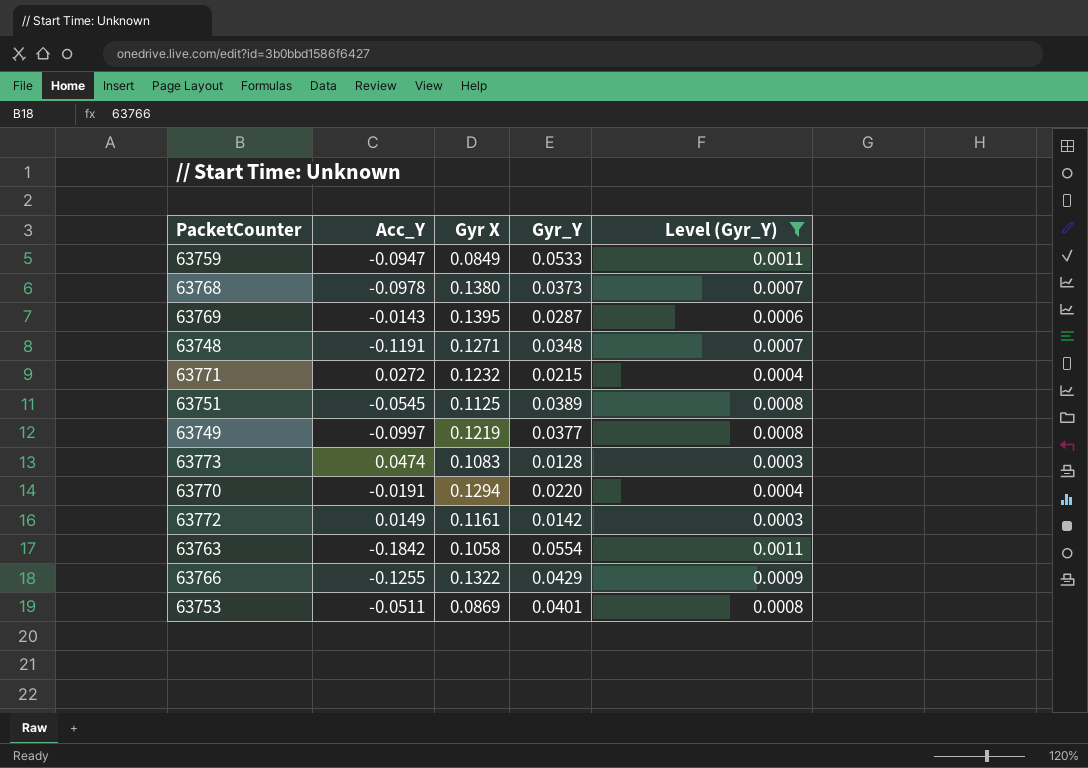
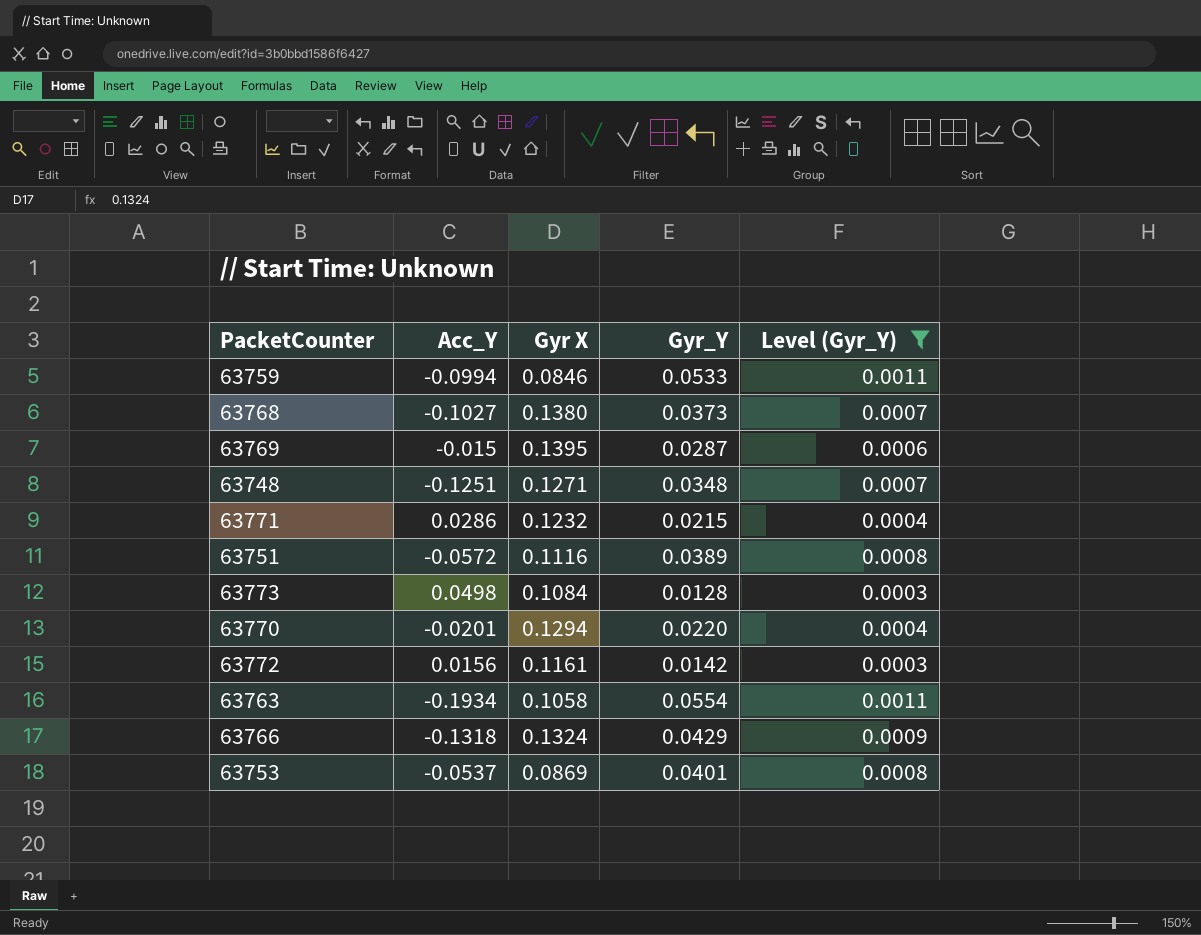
row 63749: -0.0997 | 0.1219 | 0.0377 | 0.0008 -> none
63759 | Acc_Y: -0.0947 -> -0.0994
63759 | Gyr X: 0.0849 -> 0.0846
63768 | Acc_Y: -0.0978 -> -0.1027
63769 | Acc_Y: -0.0143 -> -0.015
63748 | Acc_Y: -0.1191 -> -0.1251
63771 | Acc_Y: 0.0272 -> 0.0286
63751 | Acc_Y: -0.0545 -> -0.0572
63751 | Gyr X: 0.1125 -> 0.1116
63773 | Acc_Y: 0.0474 -> 0.0498
63773 | Gyr X: 0.1083 -> 0.1084
63770 | Acc_Y: -0.0191 -> -0.0201
63772 | Acc_Y: 0.0149 -> 0.0156
63763 | Acc_Y: -0.1842 -> -0.1934
63766 | Acc_Y: -0.1255 -> -0.1318
63766 | Gyr X: 0.1322 -> 0.1324
63753 | Acc_Y: -0.0511 -> -0.0537

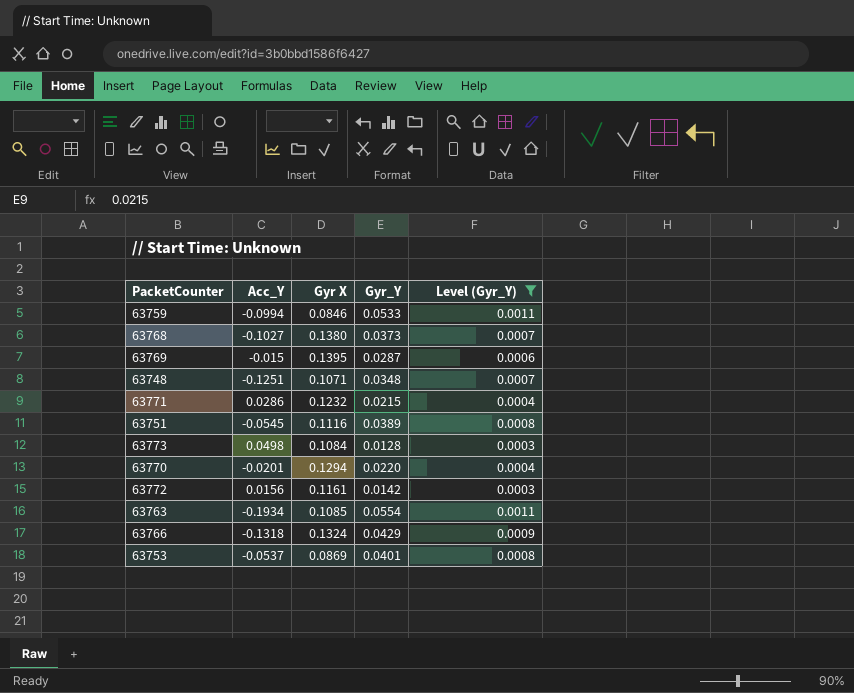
63748 | Gyr X: 0.1271 -> 0.1071
63751 | Acc_Y: -0.0572 -> -0.0545
63763 | Gyr X: 0.1058 -> 0.1085

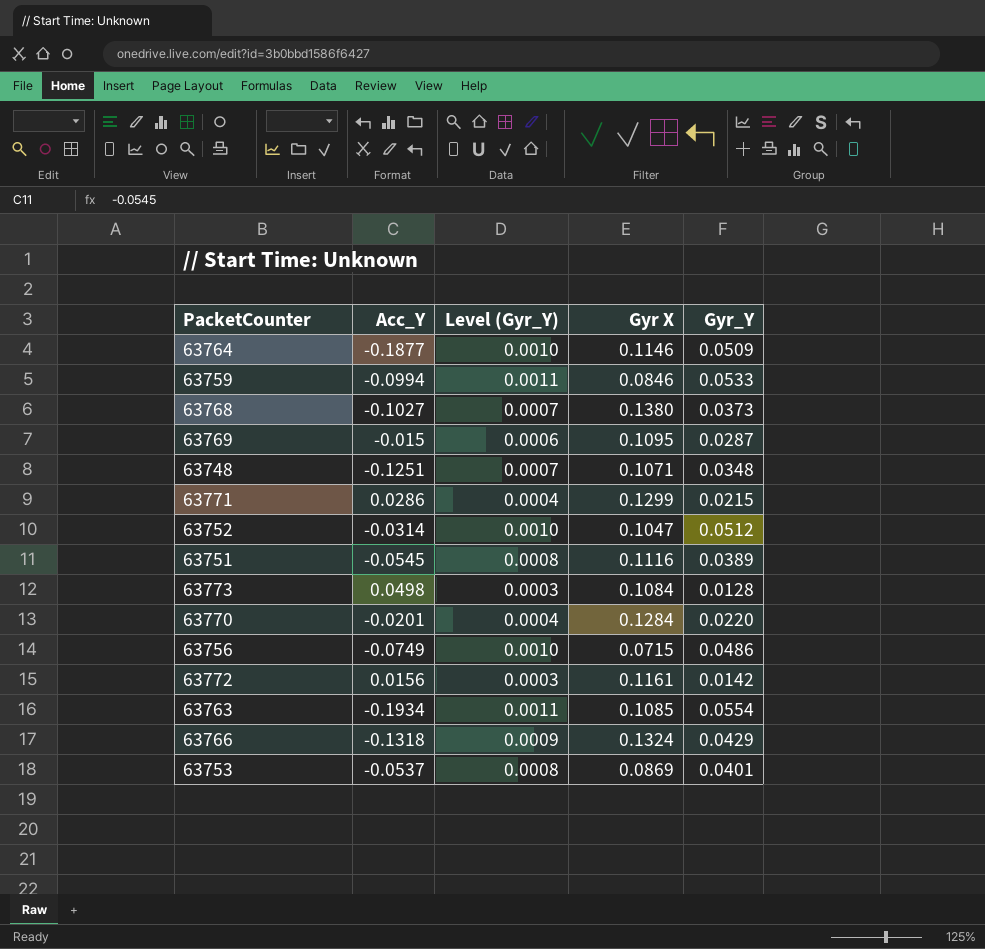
filter: Level (Gyr_Y) != 0.0010 -> none
column Level (Gyr_Y) | position: 5 -> 3
63769 | Gyr X: 0.1395 -> 0.1095
63771 | Gyr X: 0.1232 -> 0.1299
63770 | Gyr X: 0.1294 -> 0.1284

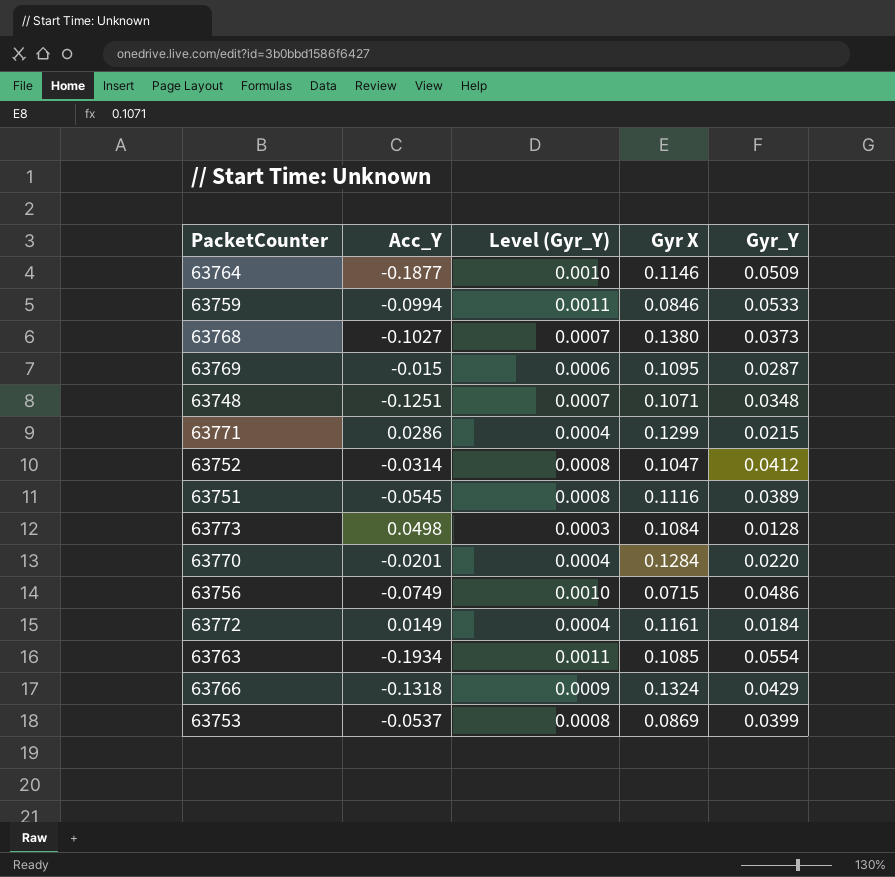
63752 | Level (Gyr_Y): 0.0010 -> 0.0008
63752 | Gyr_Y: 0.0512 -> 0.0412
63772 | Acc_Y: 0.0156 -> 0.0149
63772 | Level (Gyr_Y): 0.0003 -> 0.0004
63772 | Gyr_Y: 0.0142 -> 0.0184
63753 | Gyr_Y: 0.0401 -> 0.0399

